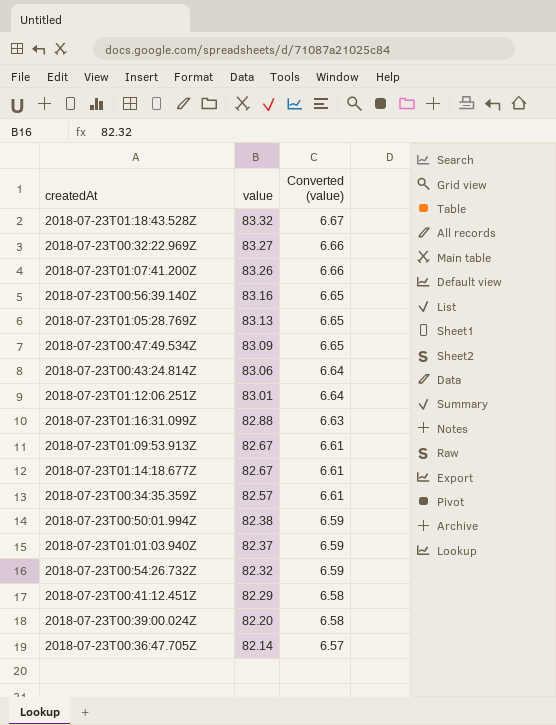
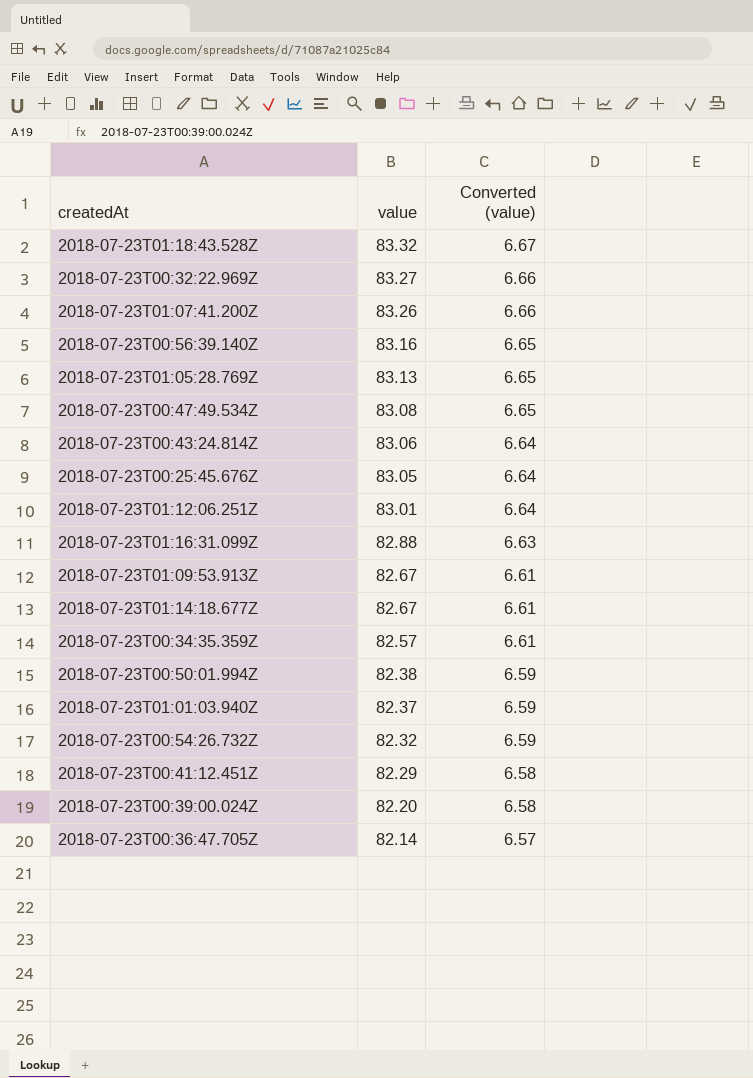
2018-07-23T00:47:49.534Z | value: 83.09 -> 83.08
row 2018-07-23T00:25:45.676Z: none -> 83.05 | 6.64

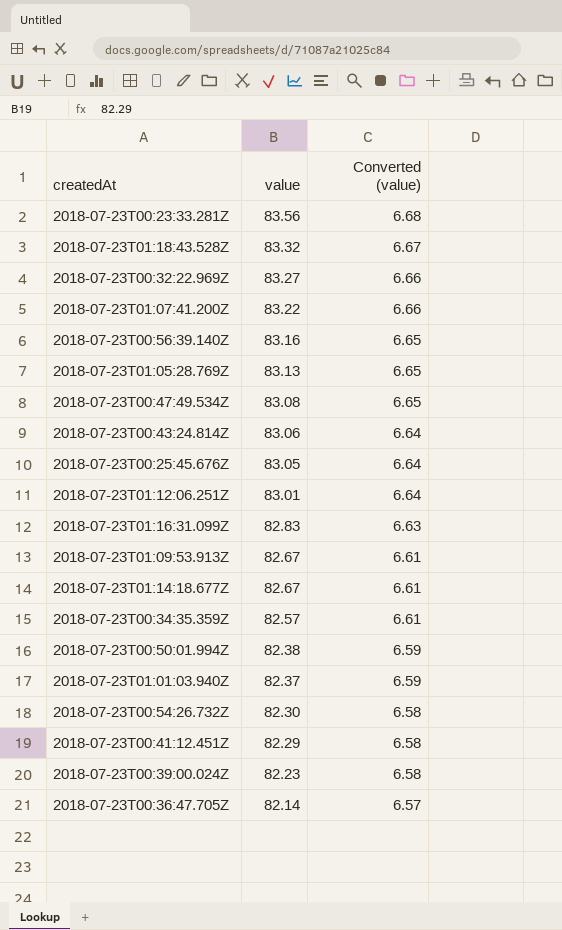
row 2018-07-23T00:23:33.281Z: none -> 83.56 | 6.68
2018-07-23T01:07:41.200Z | value: 83.26 -> 83.22
2018-07-23T01:16:31.099Z | value: 82.88 -> 82.83
2018-07-23T00:54:26.732Z | value: 82.32 -> 82.30
2018-07-23T00:54:26.732Z | Converted (value): 6.59 -> 6.58
2018-07-23T00:39:00.024Z | value: 82.20 -> 82.23

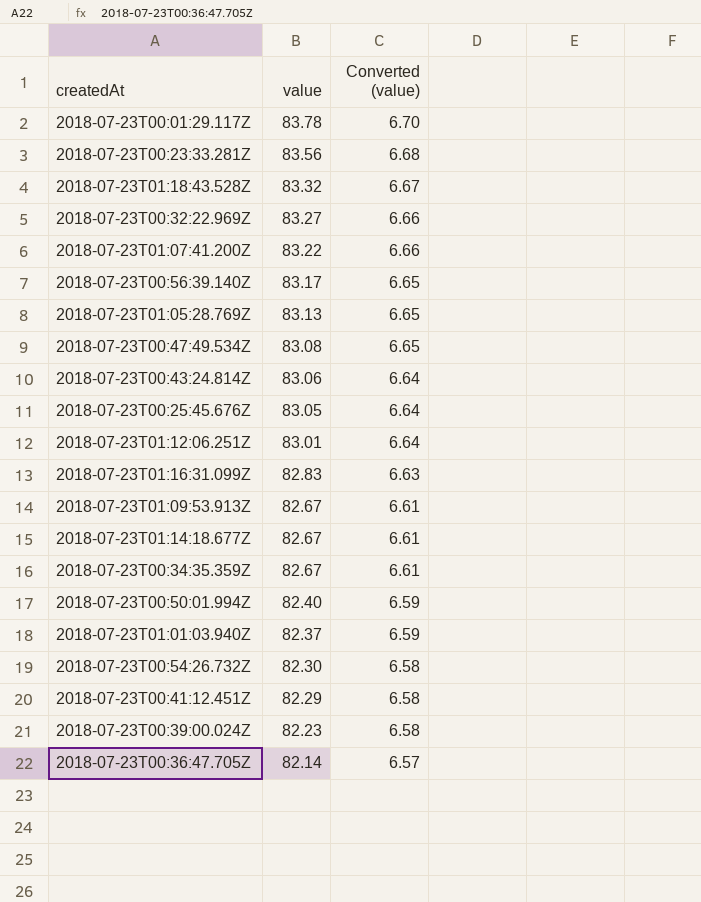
row 2018-07-23T00:01:29.117Z: none -> 83.78 | 6.70
2018-07-23T00:56:39.140Z | value: 83.16 -> 83.17
2018-07-23T00:34:35.359Z | value: 82.57 -> 82.67
2018-07-23T00:50:01.994Z | value: 82.38 -> 82.40

